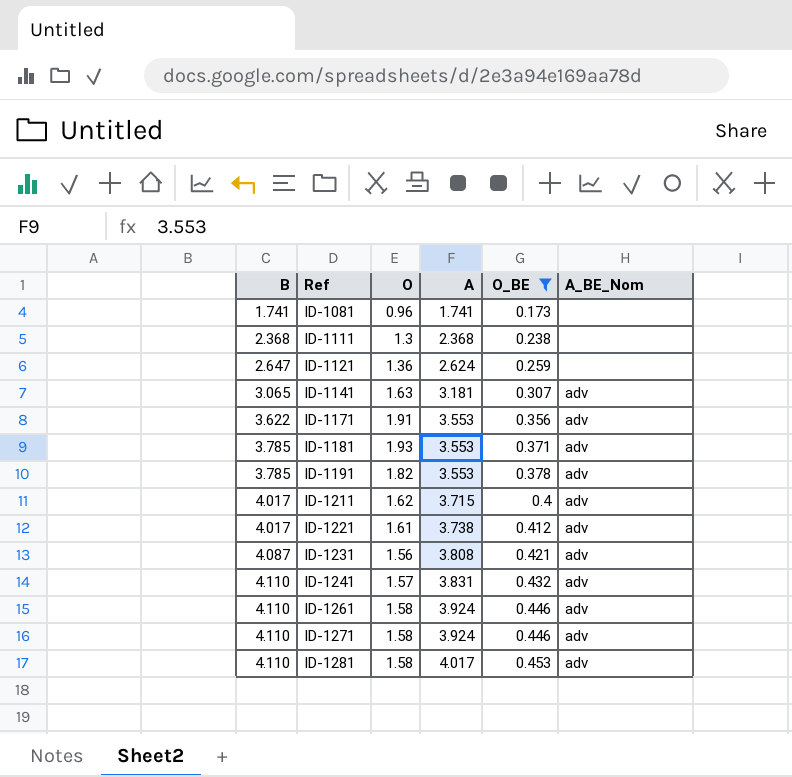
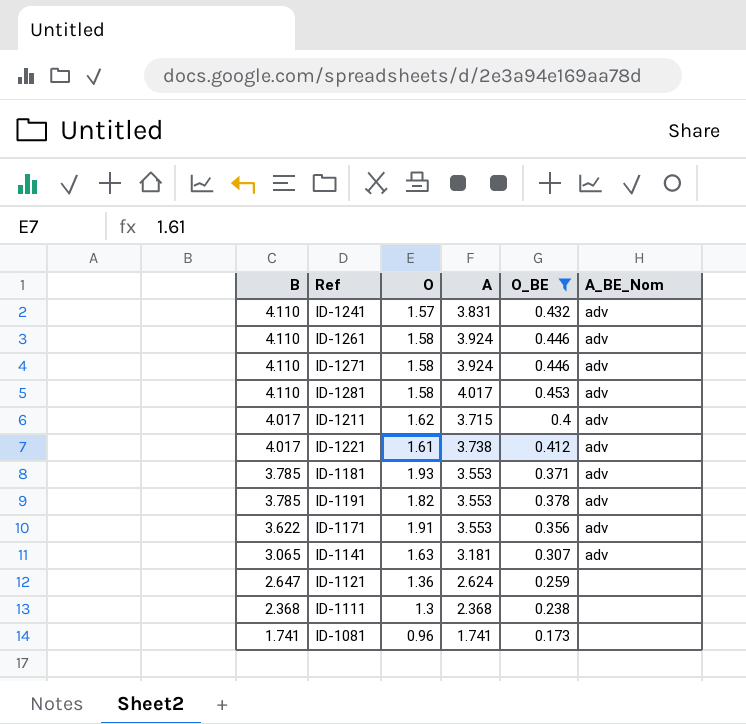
row order: B ascending -> B descending
row ID-1231: 4.087 | 1.56 | 3.808 | 0.421 | adv -> none

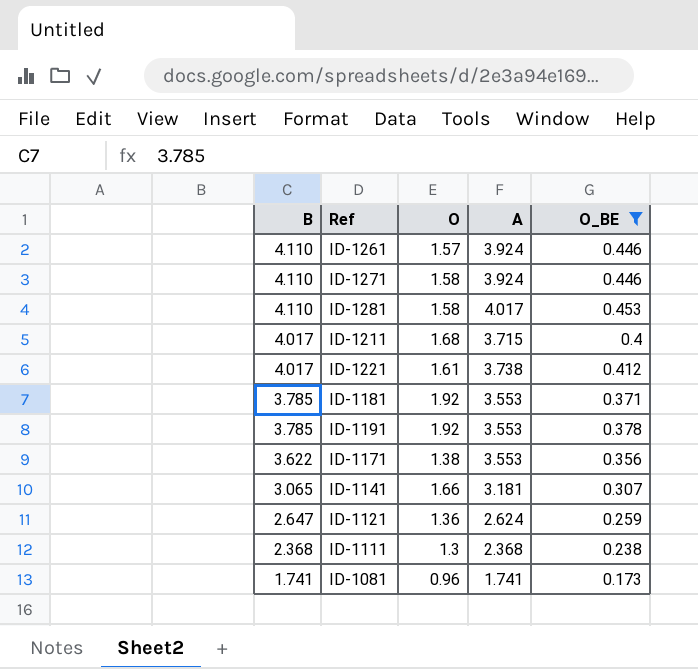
column A_BE_Nom | position: 6 -> none
row ID-1241: 4.110 | 1.57 | 3.831 | 0.432 | adv -> none
ID-1261 | O: 1.58 -> 1.57
ID-1211 | O: 1.62 -> 1.68
ID-1181 | O: 1.93 -> 1.92
ID-1191 | O: 1.82 -> 1.92
ID-1171 | O: 1.91 -> 1.38
ID-1141 | O: 1.63 -> 1.66

